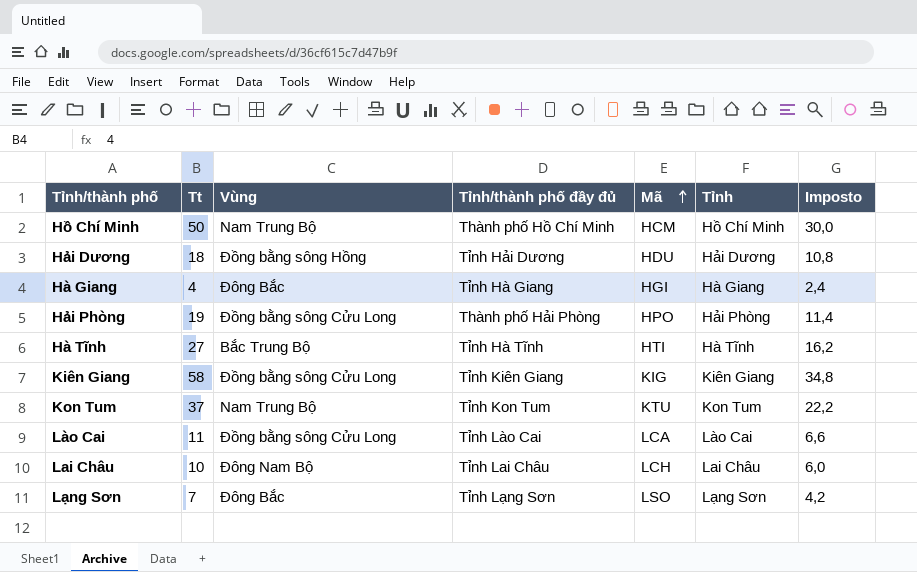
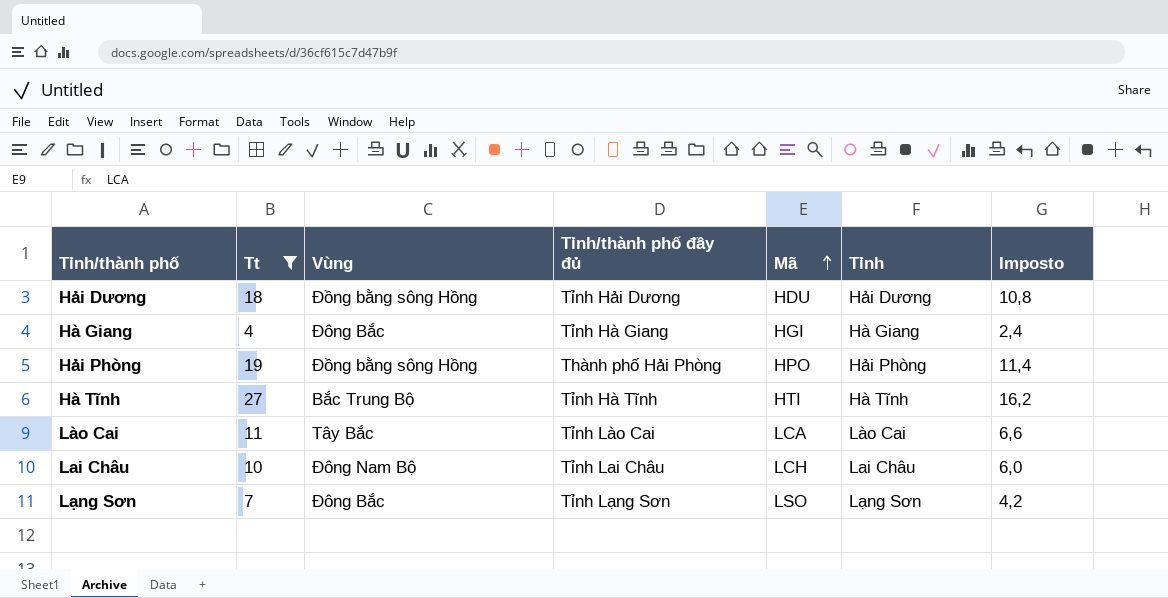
filter: none -> Tt <= 27
Hải Phòng | Vùng: Đồng bằng sông Cửu Long -> Đồng bằng sông Hồng
Lào Cai | Vùng: Đồng bằng sông Cửu Long -> Tây Bắc

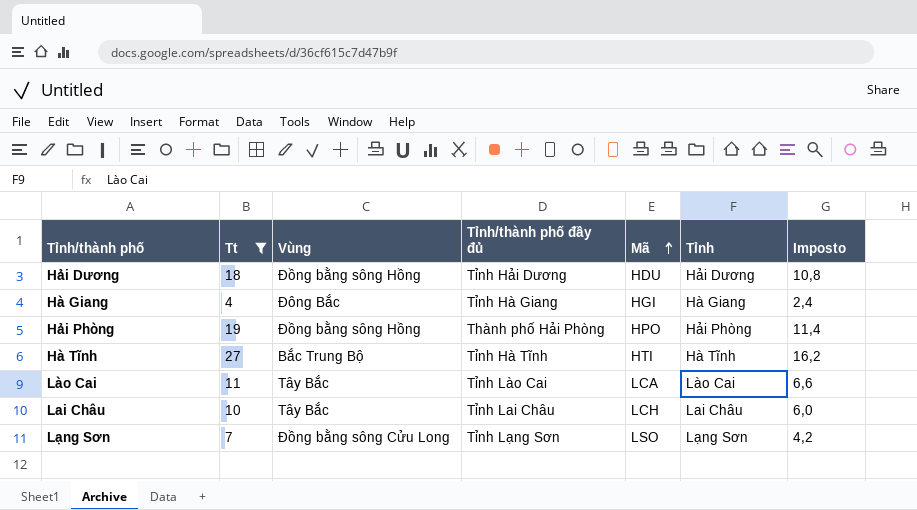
Lai Châu | Vùng: Đông Nam Bộ -> Tây Bắc
Lạng Sơn | Vùng: Đông Bắc -> Đồng bằng sông Cửu Long

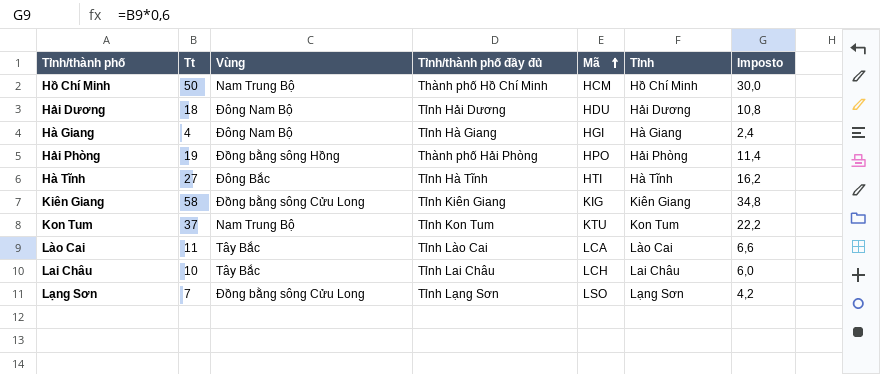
filter: Tt <= 27 -> none
Hải Dương | Vùng: Đồng bằng sông Hồng -> Đông Nam Bộ
Hà Giang | Vùng: Đông Bắc -> Đông Nam Bộ
Hà Tĩnh | Vùng: Bắc Trung Bộ -> Đông Bắc

